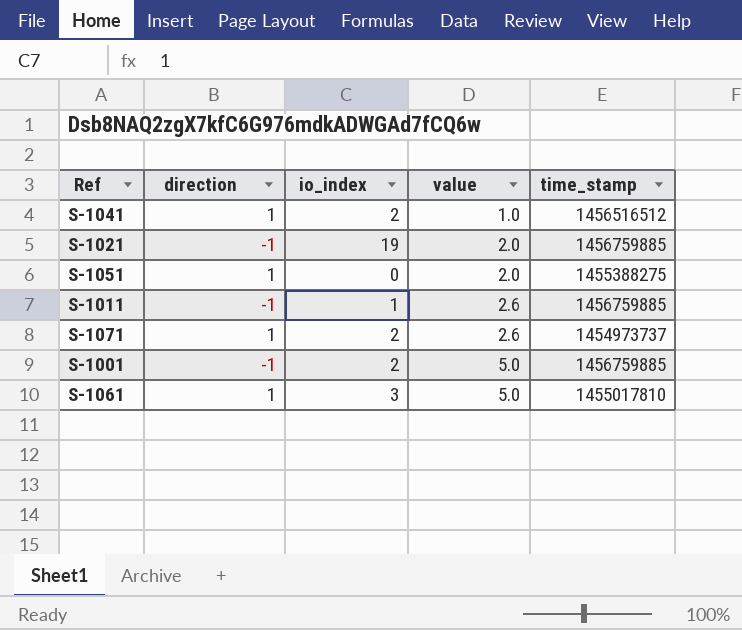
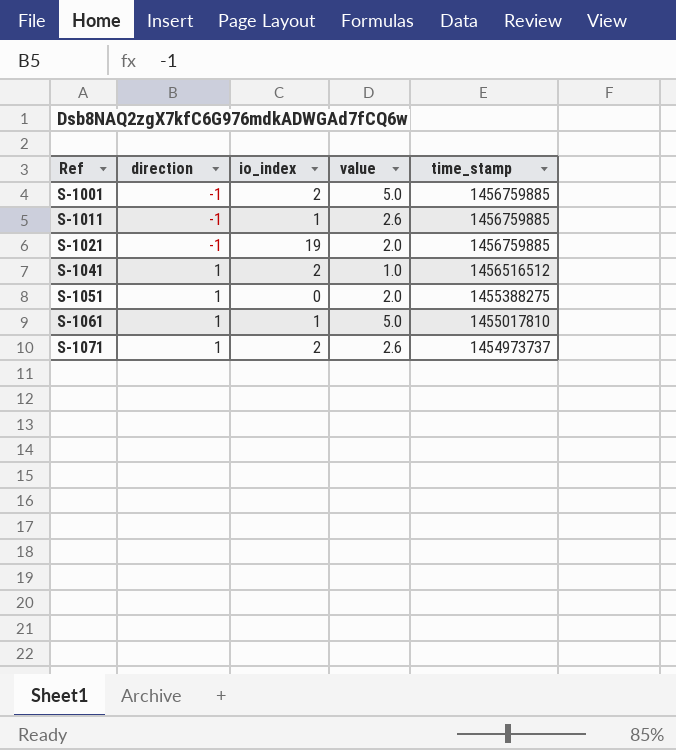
row order: value ascending -> Ref ascending
S-1061 | io_index: 3 -> 1

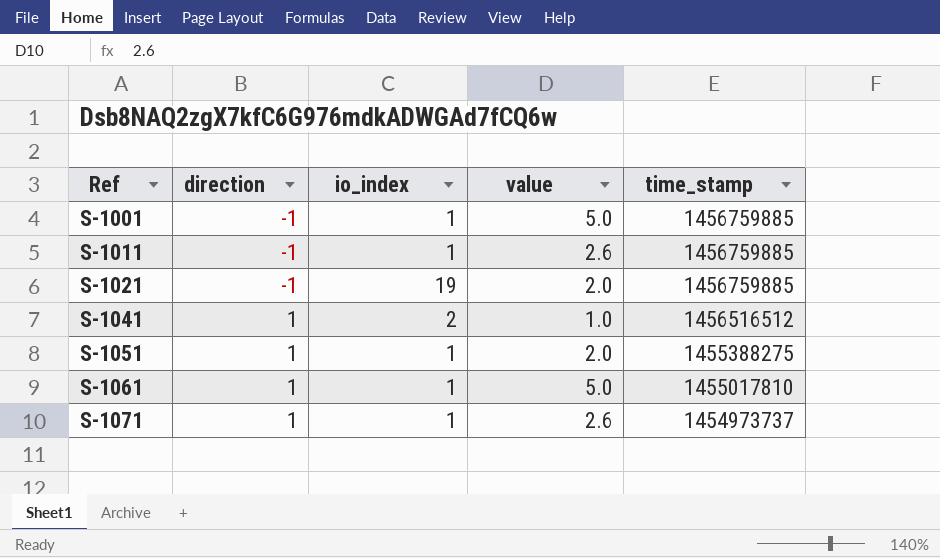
S-1001 | io_index: 2 -> 1
S-1051 | io_index: 0 -> 1
S-1071 | io_index: 2 -> 1

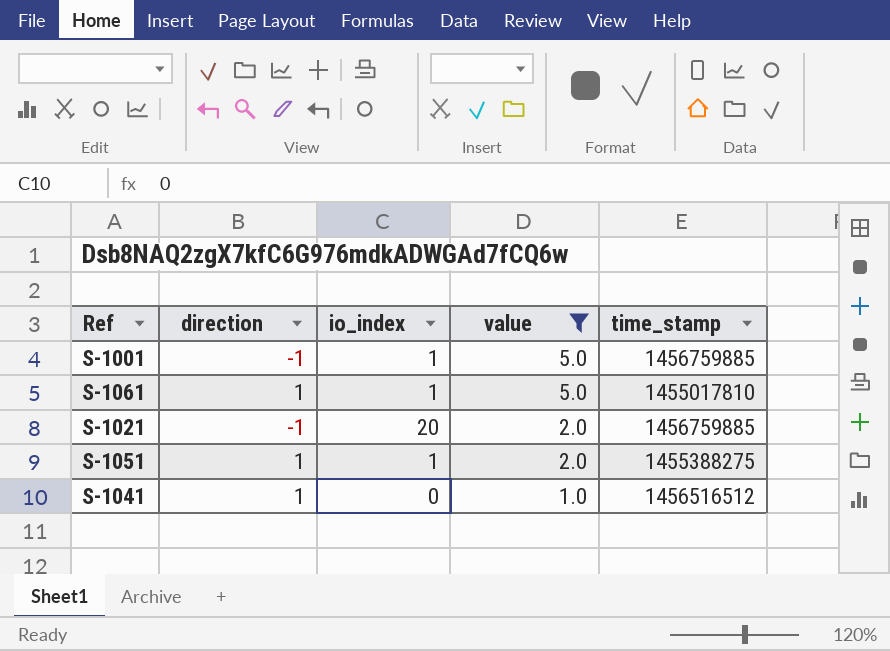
filter: none -> value != 2.6
row order: Ref ascending -> value descending
S-1021 | io_index: 19 -> 20
S-1041 | io_index: 2 -> 0

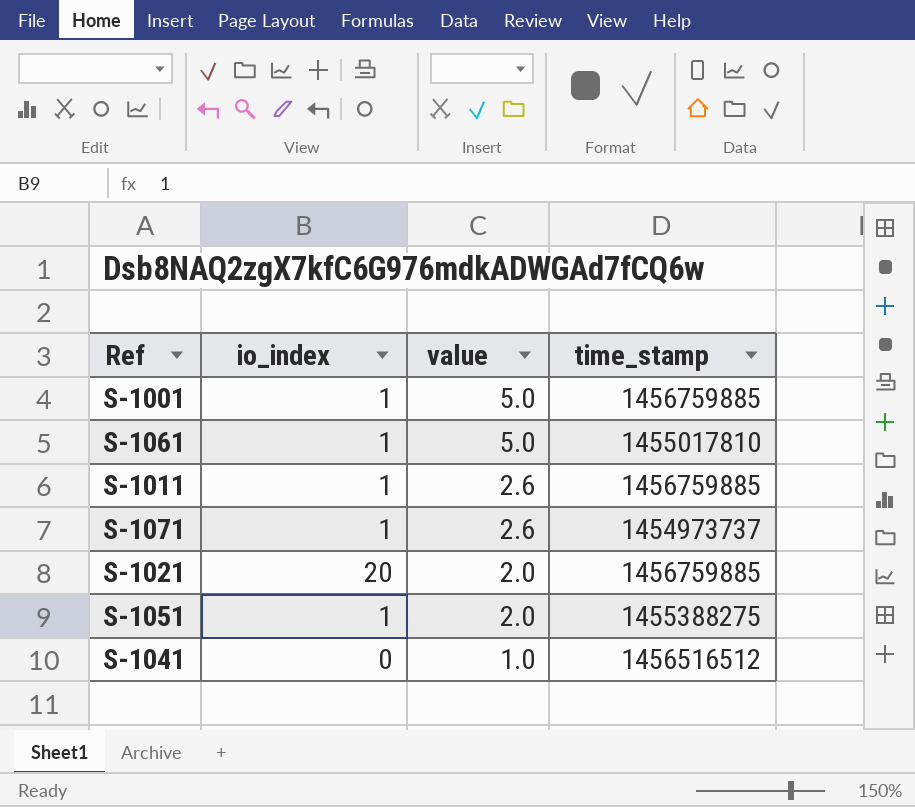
filter: value != 2.6 -> none
column direction | position: 2 -> none

